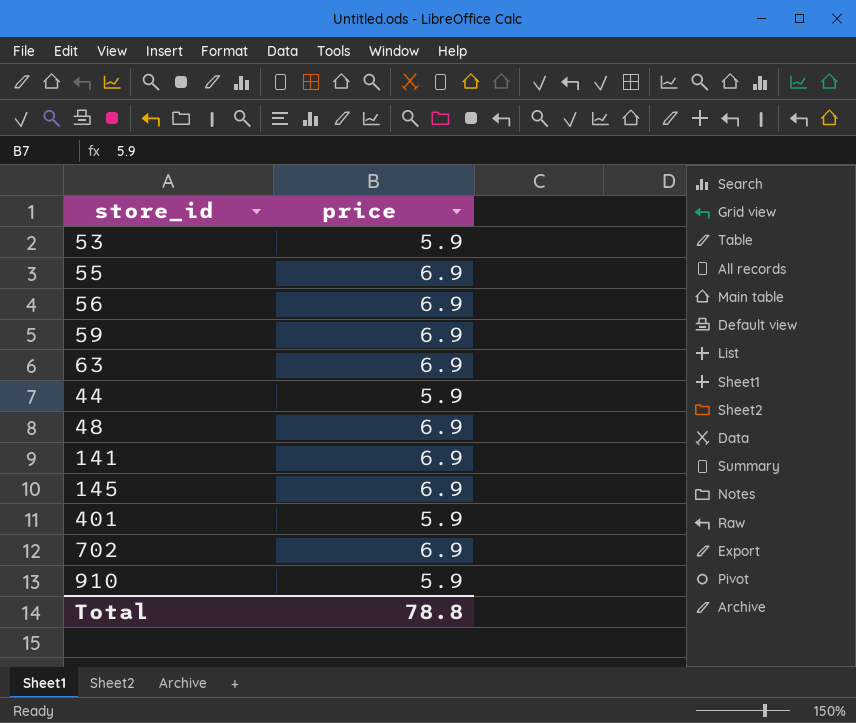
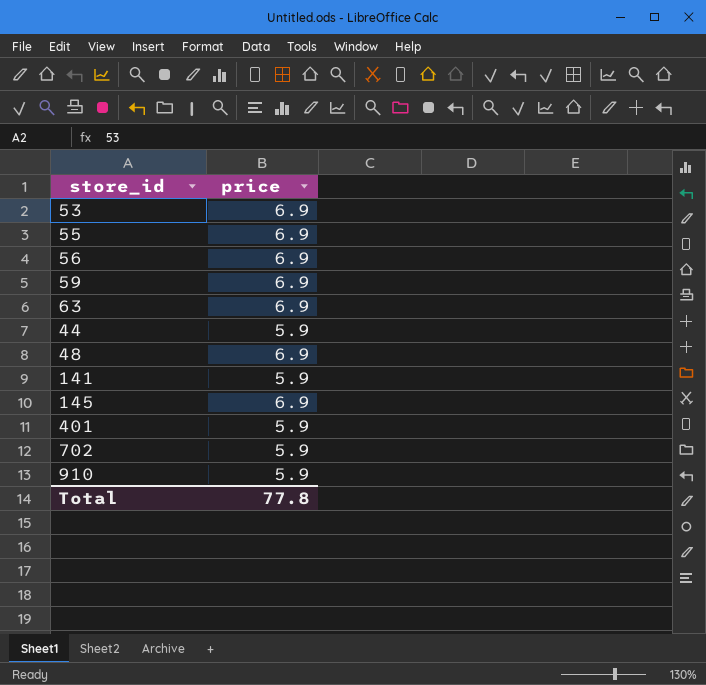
53 | price: 5.9 -> 6.9
141 | price: 6.9 -> 5.9
702 | price: 6.9 -> 5.9
Total | price: 78.8 -> 77.8

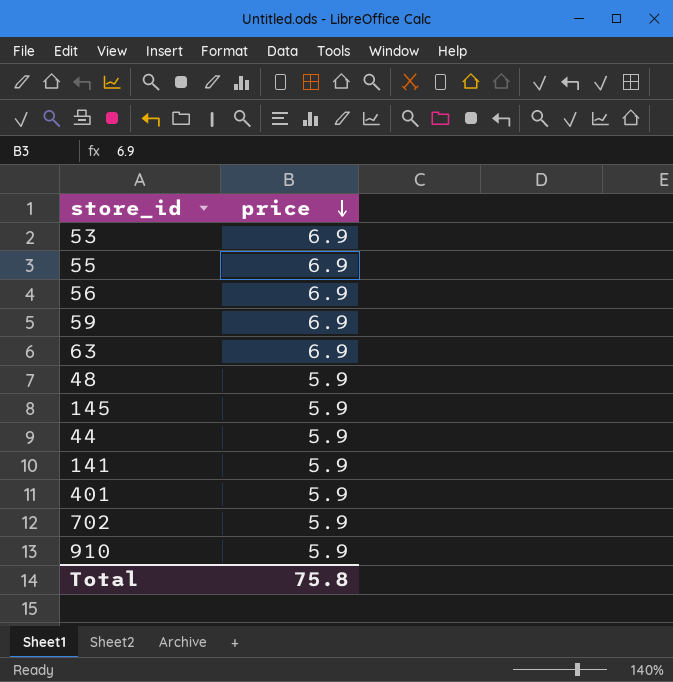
row order: none -> price descending
48 | price: 6.9 -> 5.9
145 | price: 6.9 -> 5.9
Total | price: 77.8 -> 75.8

